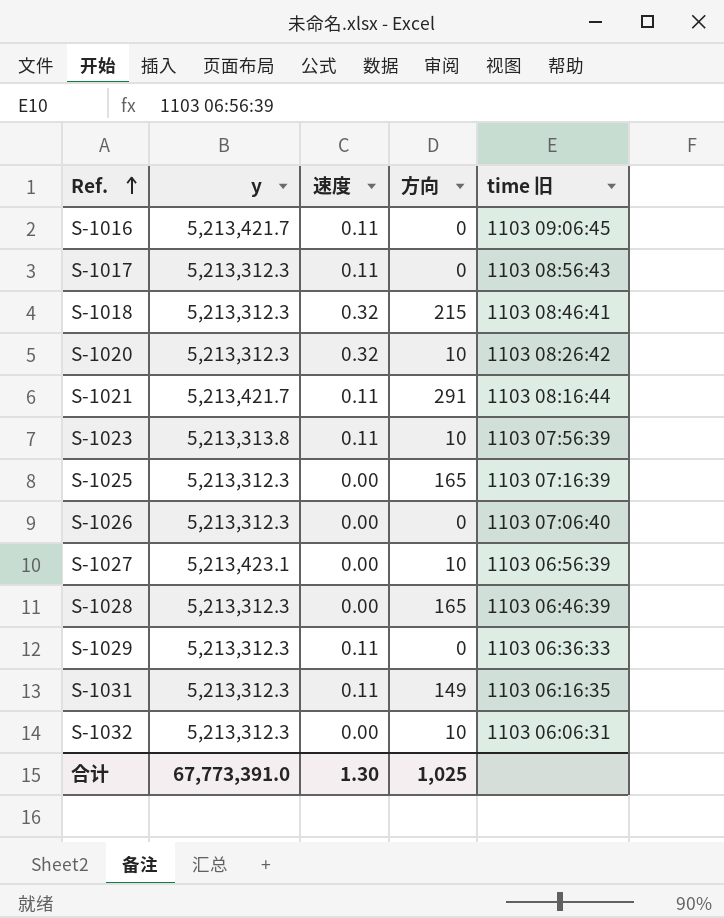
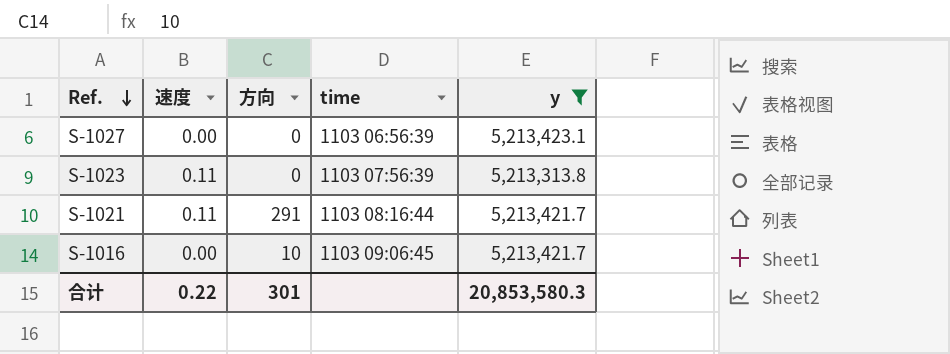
filter: none -> y != 5,213,312.3
row order: Ref. ascending -> Ref. descending
column name: time 旧 -> time
column y | position: 2 -> 5
S-1027 | 方向: 10 -> 0
S-1023 | 方向: 10 -> 0
S-1016 | 速度: 0.11 -> 0.00
S-1016 | 方向: 0 -> 10
合计 | 速度: 1.30 -> 0.22
合计 | 方向: 1,025 -> 301
合计 | y: 67,773,391.0 -> 20,853,580.3

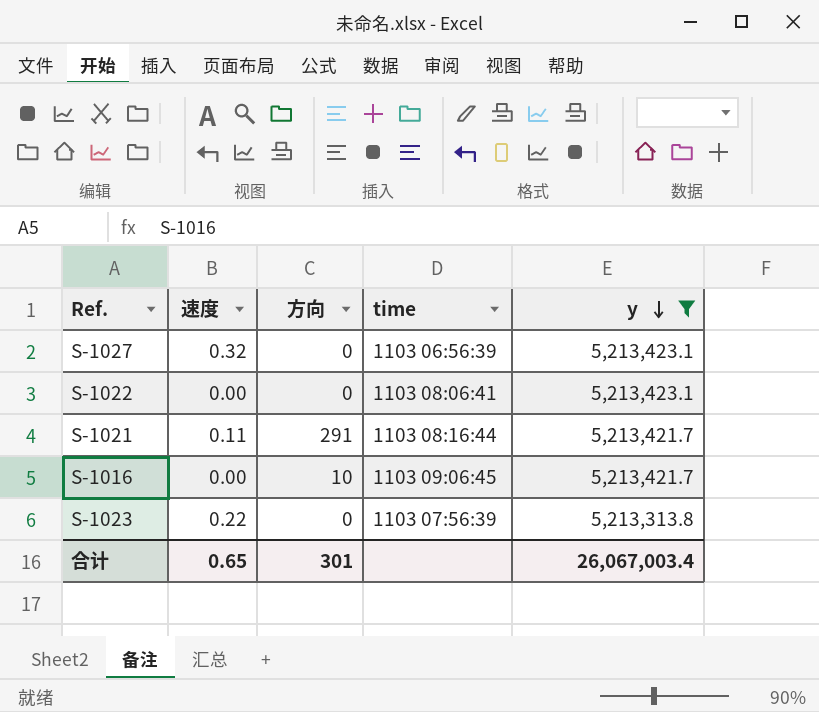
row order: Ref. descending -> y descending
S-1027 | 速度: 0.00 -> 0.32
row S-1022: none -> 0.00 | 0 | 1103 08:06:41 | 5,213,423.1
S-1023 | 速度: 0.11 -> 0.22
合计 | 速度: 0.22 -> 0.65
合计 | y: 20,853,580.3 -> 26,067,003.4

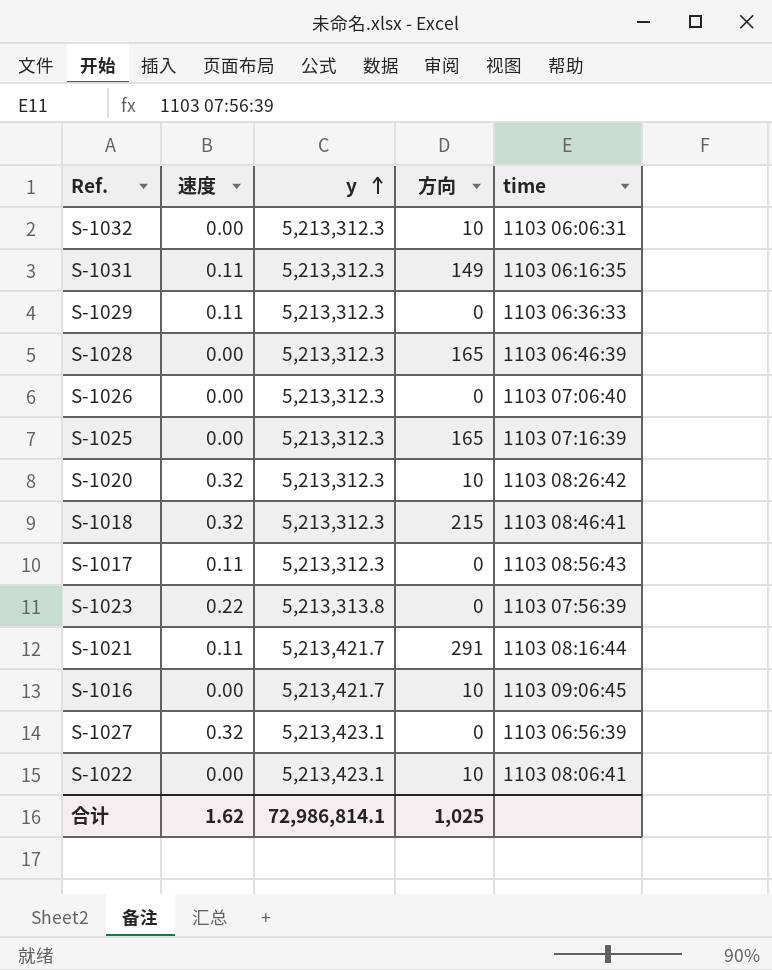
filter: y != 5,213,312.3 -> none
row order: y descending -> y ascending
column y | position: 5 -> 3
S-1022 | 方向: 0 -> 10
合计 | 速度: 0.65 -> 1.62
合计 | y: 26,067,003.4 -> 72,986,814.1
合计 | 方向: 301 -> 1,025

